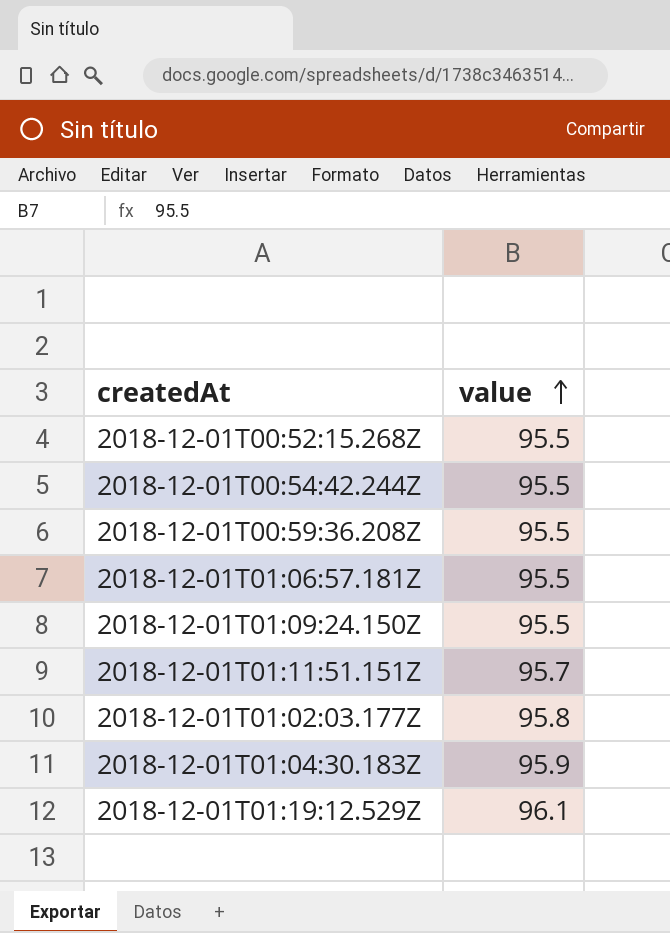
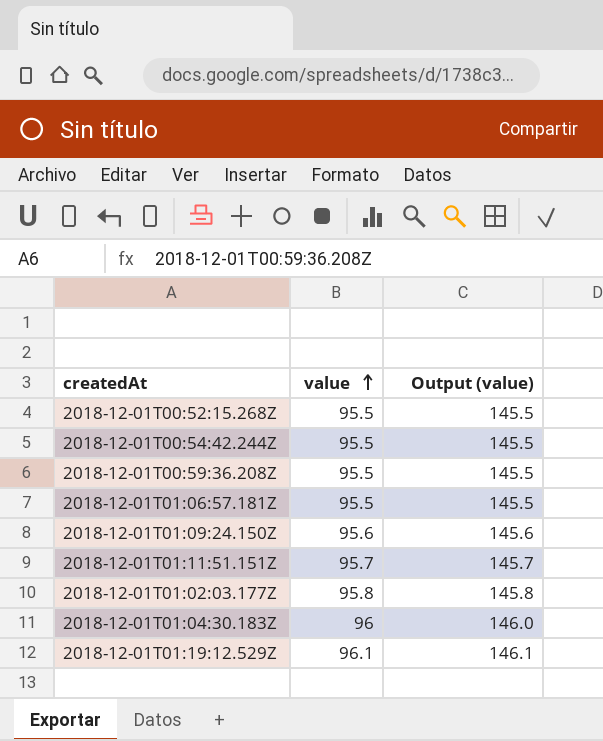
column Output (value) | formula: none -> [value] + 50
2018-12-01T01:09:24.150Z | value: 95.5 -> 95.6
2018-12-01T01:04:30.183Z | value: 95.9 -> 96

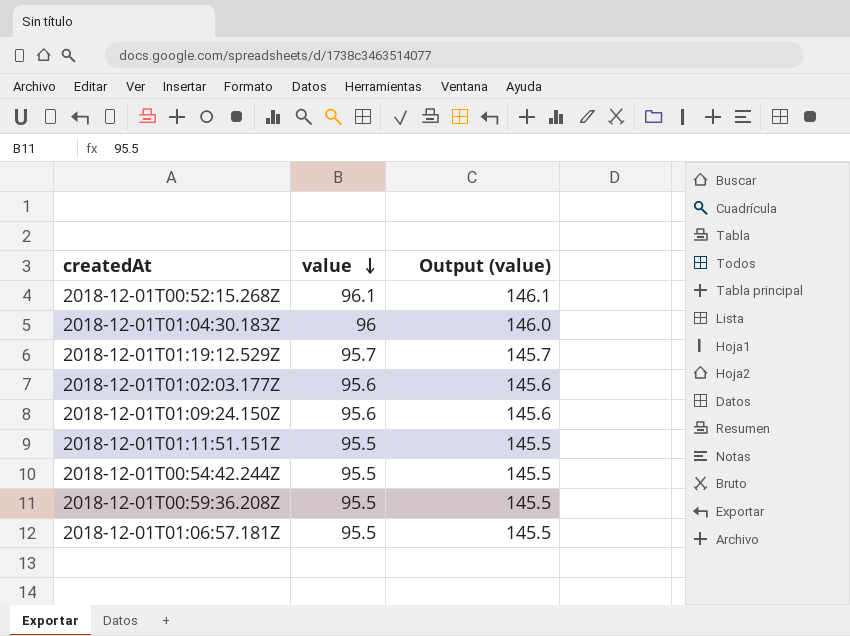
row order: value ascending -> value descending
2018-12-01T00:52:15.268Z | value: 95.5 -> 96.1
2018-12-01T00:52:15.268Z | Output (value): 145.5 -> 146.1
2018-12-01T01:19:12.529Z | value: 96.1 -> 95.7
2018-12-01T01:19:12.529Z | Output (value): 146.1 -> 145.7
2018-12-01T01:02:03.177Z | value: 95.8 -> 95.6
2018-12-01T01:02:03.177Z | Output (value): 145.8 -> 145.6
2018-12-01T01:11:51.151Z | value: 95.7 -> 95.5
2018-12-01T01:11:51.151Z | Output (value): 145.7 -> 145.5

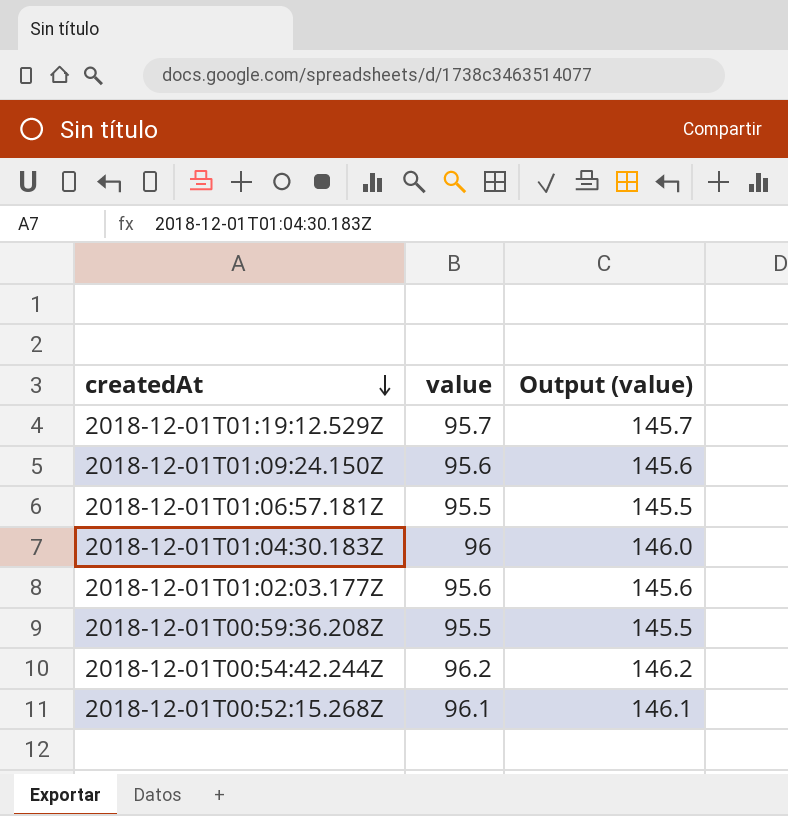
row order: value descending -> createdAt descending
row 2018-12-01T01:11:51.151Z: 95.5 | 145.5 -> none
2018-12-01T00:54:42.244Z | value: 95.5 -> 96.2
2018-12-01T00:54:42.244Z | Output (value): 145.5 -> 146.2

